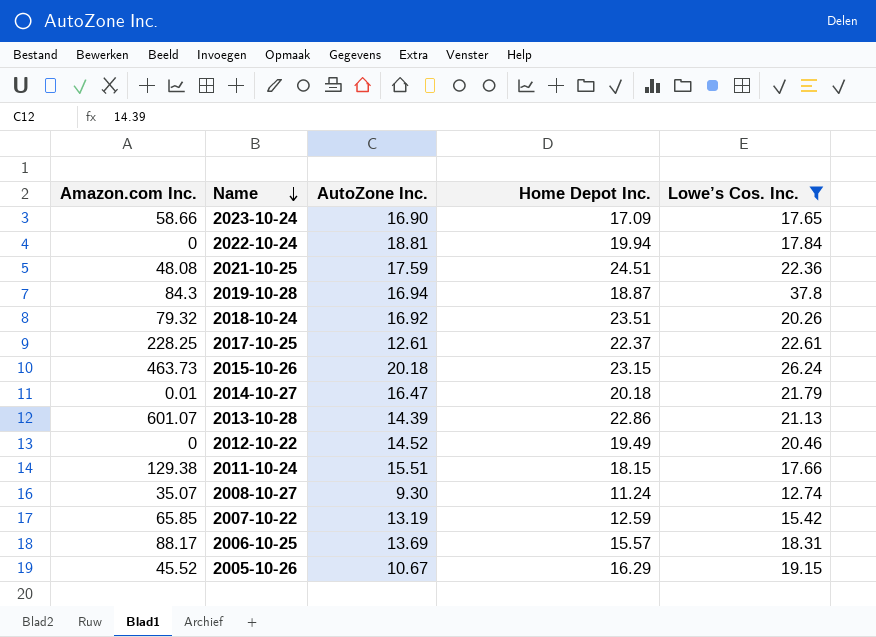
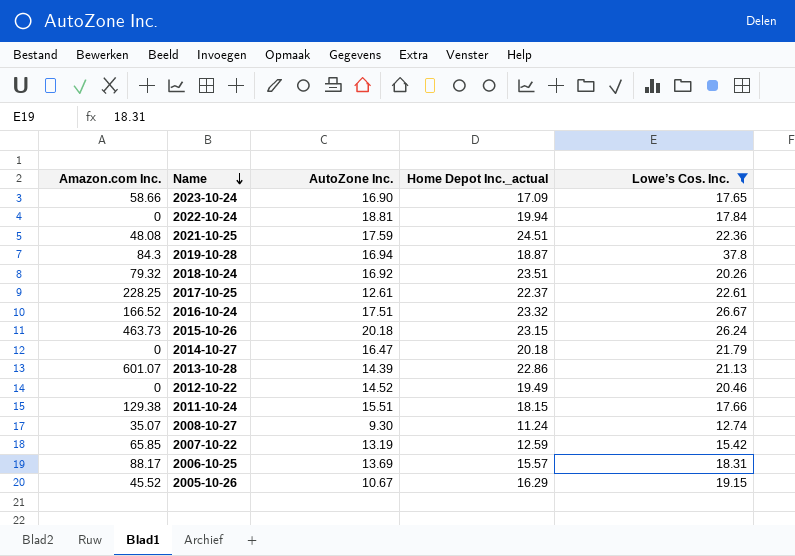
column name: Home Depot Inc. -> Home Depot Inc._actual
row 2016-10-24: none -> 166.52 | 17.51 | 23.32 | 26.67
2014-10-27 | Amazon.com Inc.: 0.01 -> 0

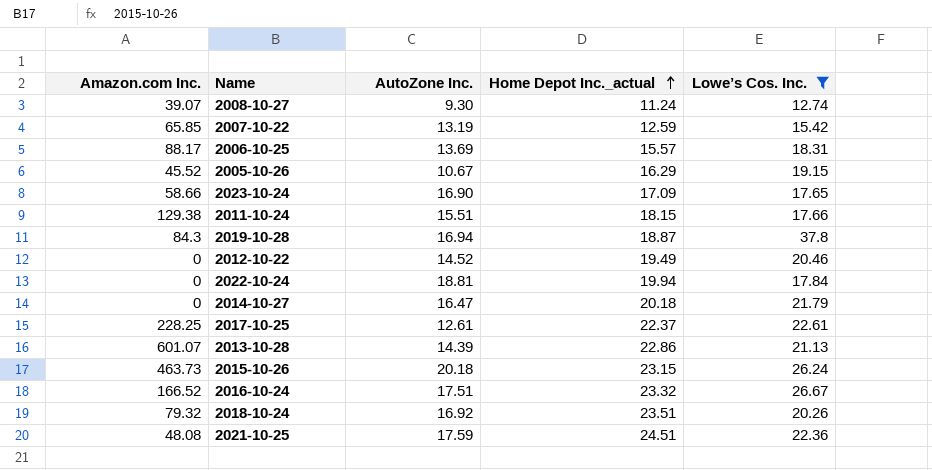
row order: Name descending -> Home Depot Inc._actual ascending
2008-10-27 | Amazon.com Inc.: 35.07 -> 39.07

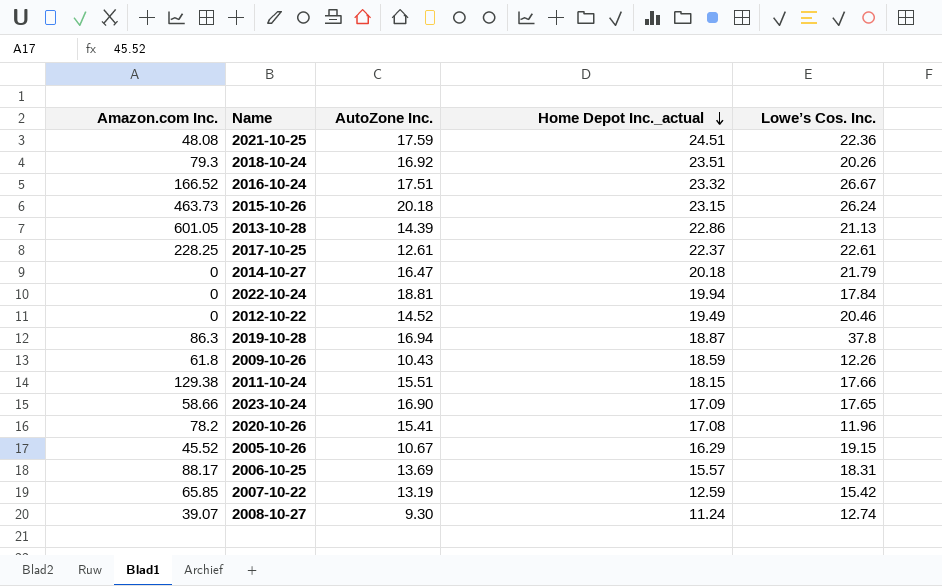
filter: Lowe’s Cos. Inc. >= 12.74 -> none
row order: Home Depot Inc._actual ascending -> Home Depot Inc._actual descending
2018-10-24 | Amazon.com Inc.: 79.32 -> 79.3
2013-10-28 | Amazon.com Inc.: 601.07 -> 601.05
2019-10-28 | Amazon.com Inc.: 84.3 -> 86.3

